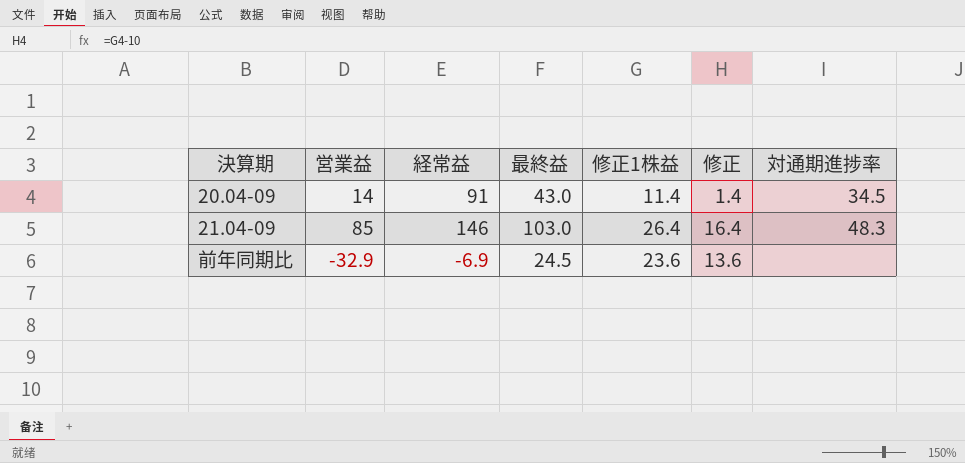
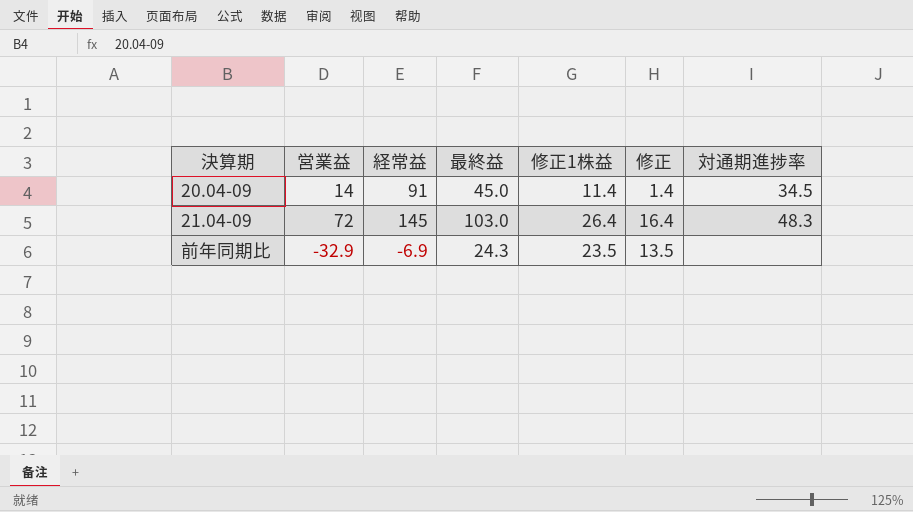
20.04-09 | 最終益: 43.0 -> 45.0
21.04-09 | 営業益: 85 -> 72
21.04-09 | 経常益: 146 -> 145
前年同期比 | 最終益: 24.5 -> 24.3
前年同期比 | 修正1株益: 23.6 -> 23.5
前年同期比 | 修正: 13.6 -> 13.5

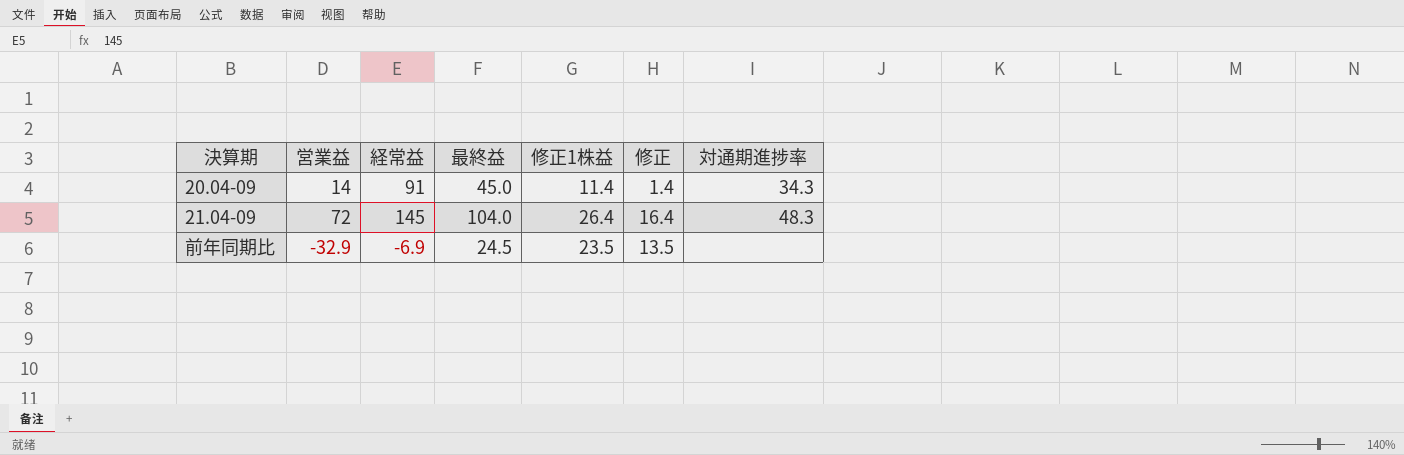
20.04-09 | 対通期進捗率: 34.5 -> 34.3
21.04-09 | 最終益: 103.0 -> 104.0
前年同期比 | 最終益: 24.3 -> 24.5

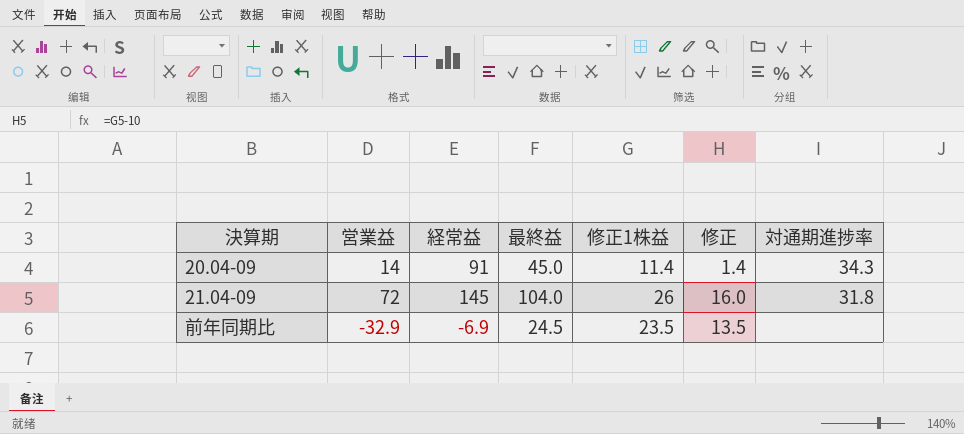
21.04-09 | 修正1株益: 26.4 -> 26
21.04-09 | 修正: 16.4 -> 16.0
21.04-09 | 対通期進捗率: 48.3 -> 31.8

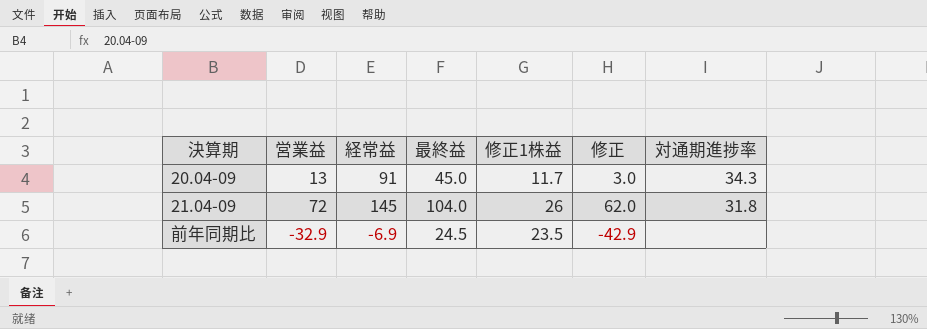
column 修正 | formula: [修正1株益] - 10 -> [営業益] - 10
20.04-09 | 営業益: 14 -> 13
20.04-09 | 修正1株益: 11.4 -> 11.7

